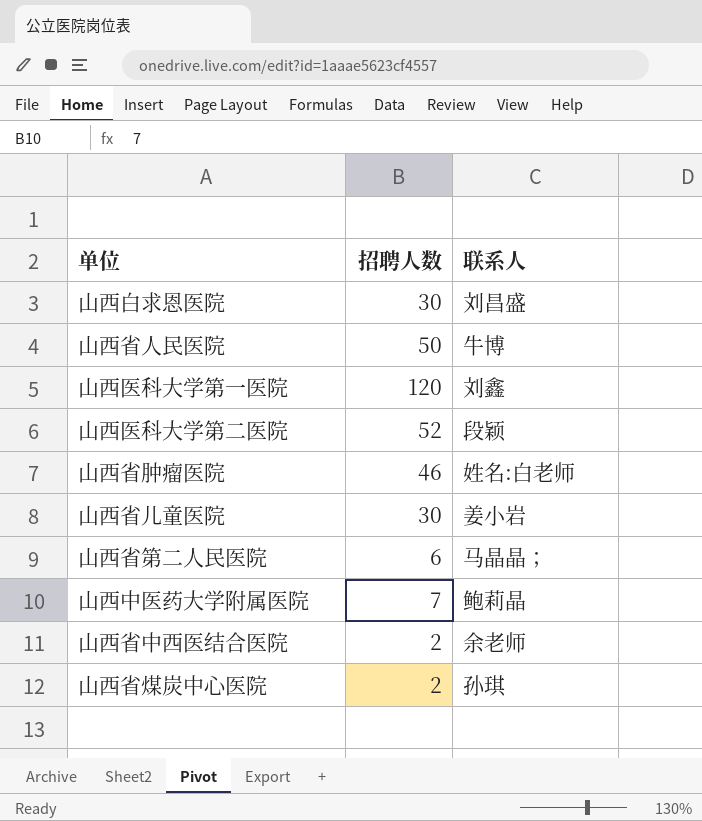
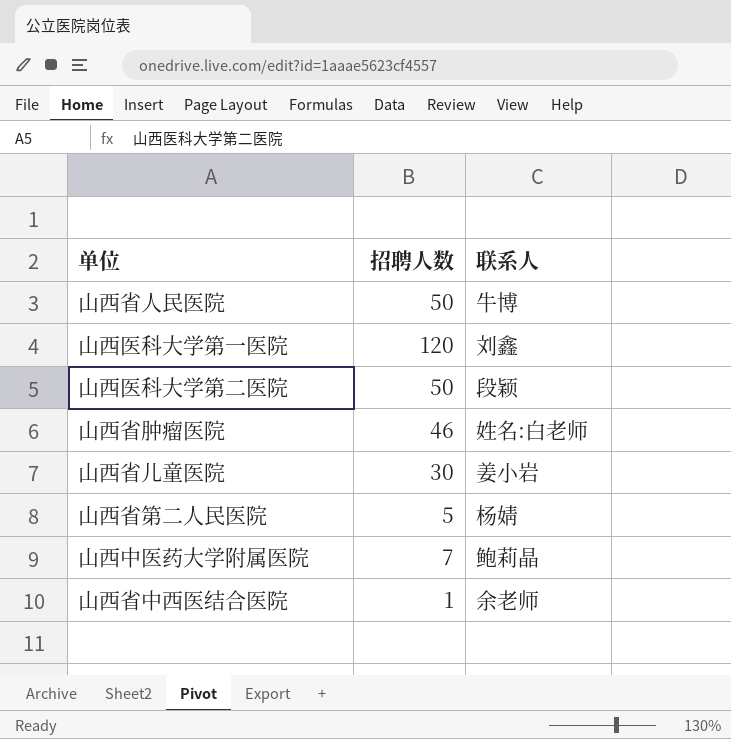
row 山西白求恩医院: 30 | 刘昌盛 -> none
row 山西省煤炭中心医院: 2 | 孙琪 -> none
山西医科大学第二医院 | 招聘人数: 52 -> 50
山西省第二人民医院 | 招聘人数: 6 -> 5
山西省第二人民医院 | 联系人: 马晶晶； -> 杨婧
山西省中西医结合医院 | 招聘人数: 2 -> 1

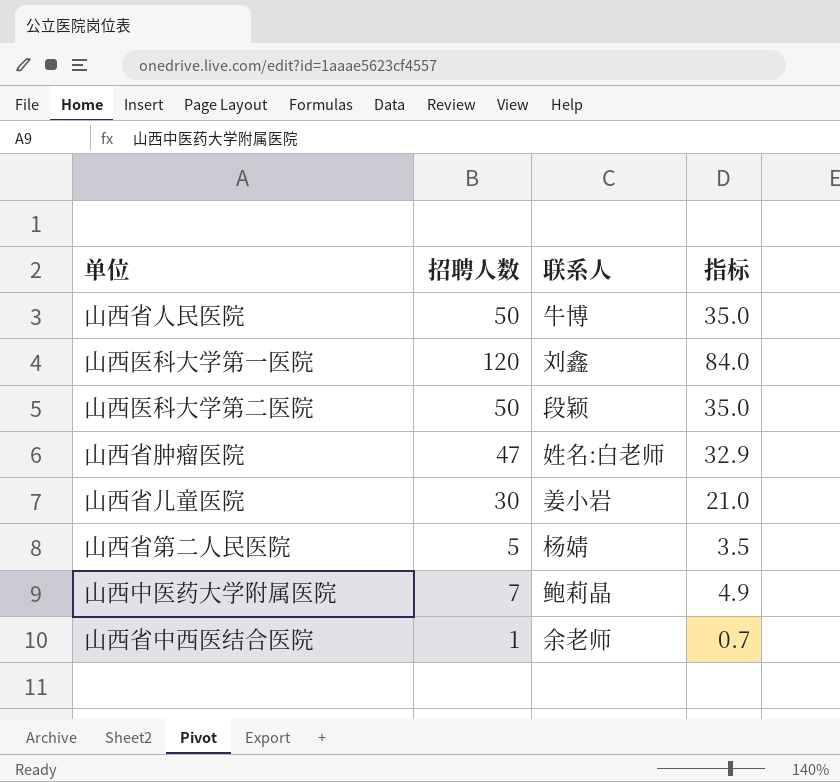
column 指标 | formula: none -> [招聘人数] * 0.7
山西省肿瘤医院 | 招聘人数: 46 -> 47

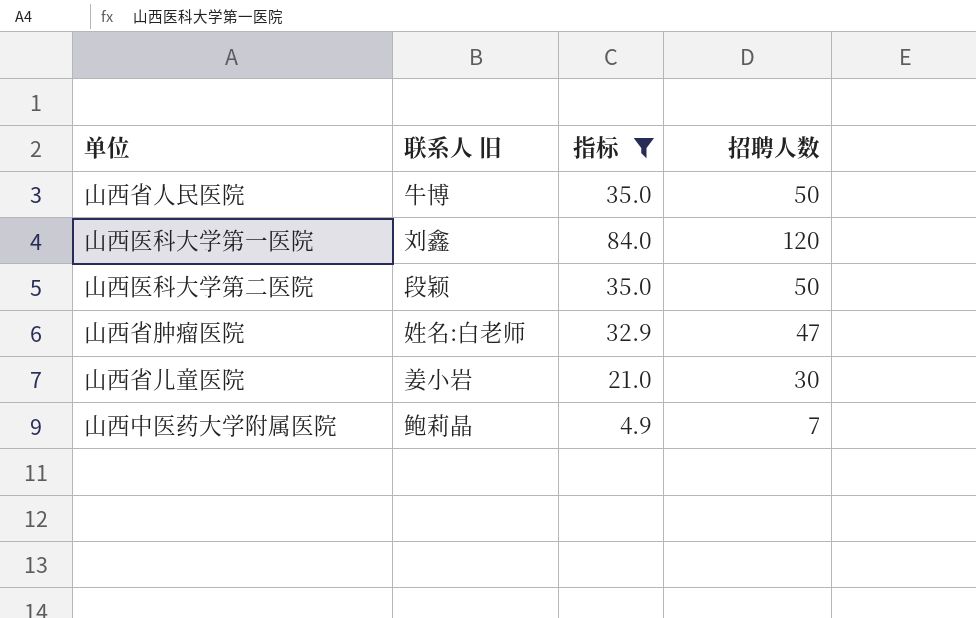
filter: none -> 指标 >= 4.9
column name: 联系人 -> 联系人 旧
column 招聘人数 | position: 2 -> 4

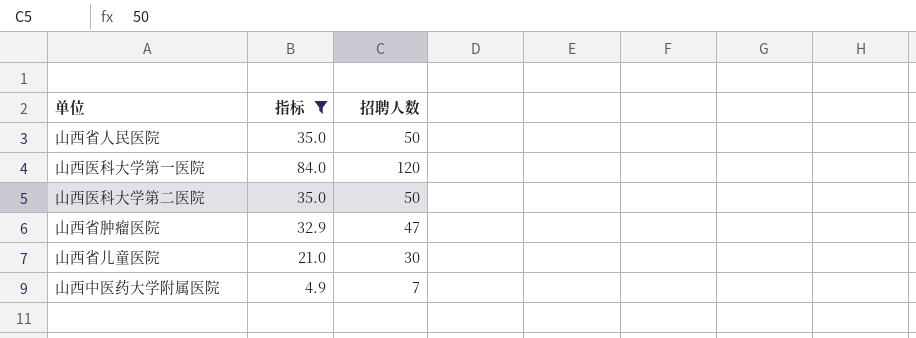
column 联系人 旧 | position: 2 -> none

